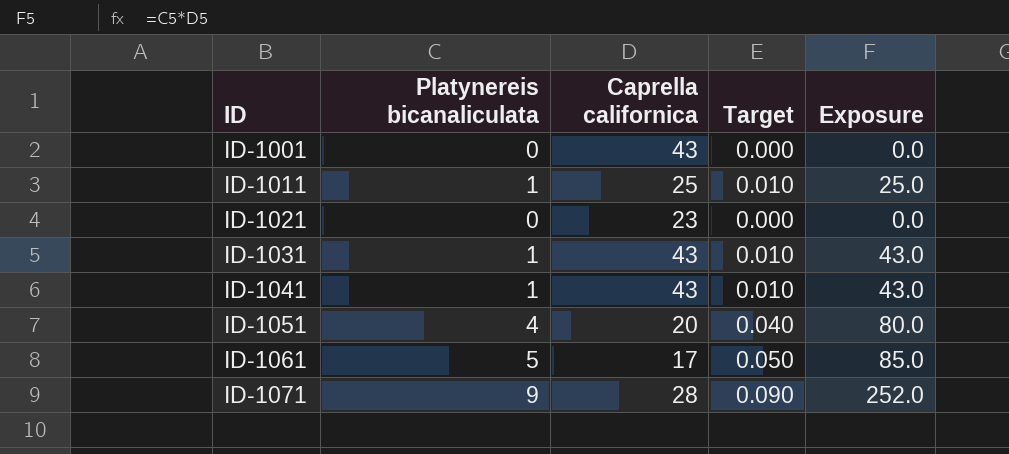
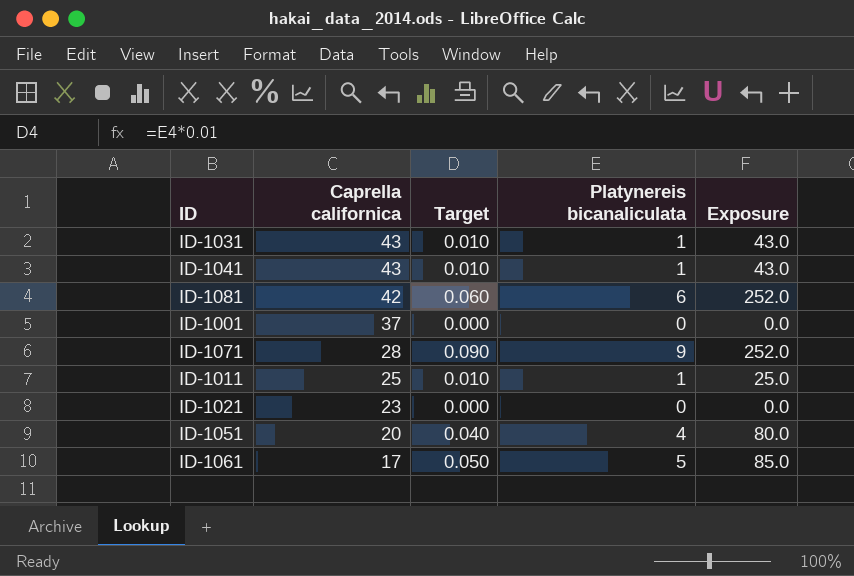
row order: ID ascending -> Caprella californica descending
column Platynereis bicanaliculata | position: 2 -> 4
row ID-1081: none -> 42 | 0.060 | 6 | 252.0
ID-1001 | Caprella californica: 43 -> 37

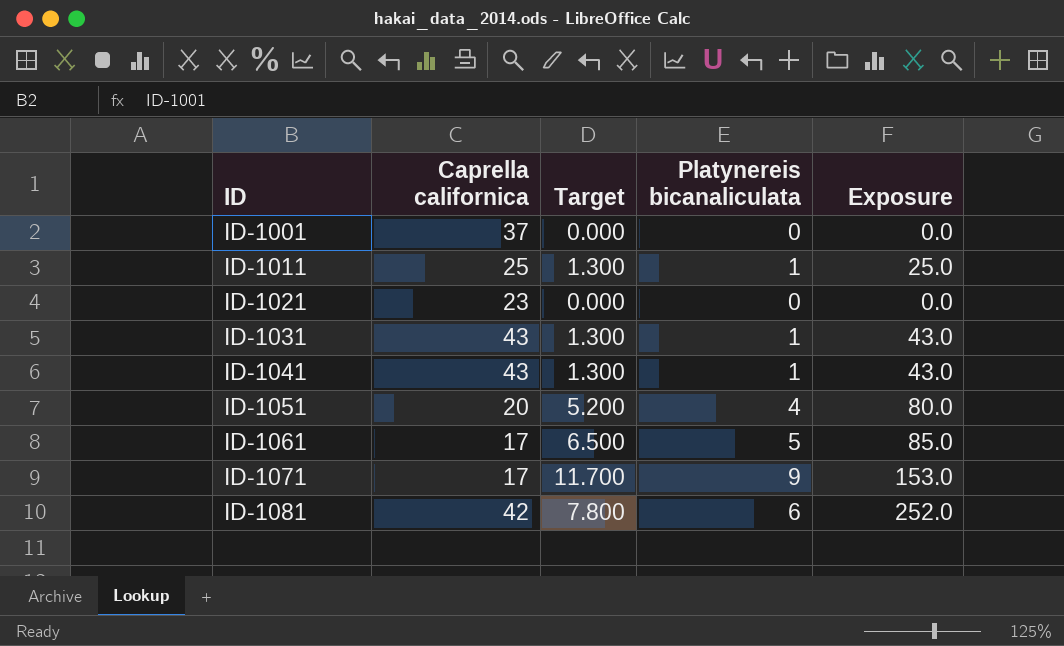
row order: Caprella californica descending -> ID ascending
column Target | formula: [Platynereis bicanaliculata] * 0.01 -> [Platynereis bicanaliculata] * 1.3
ID-1071 | Caprella californica: 28 -> 17
ID-1071 | Exposure: 252.0 -> 153.0

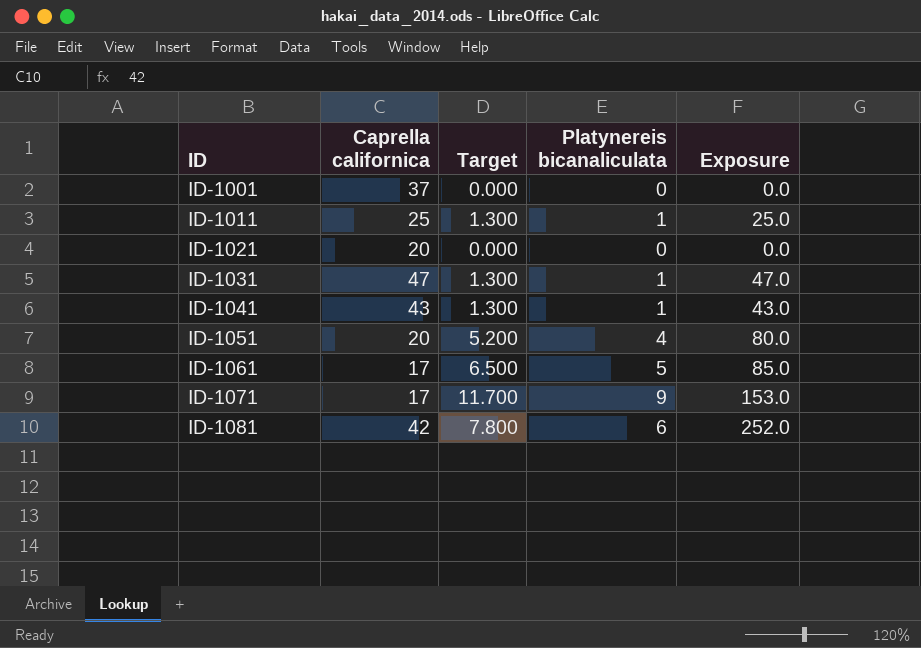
ID-1021 | Caprella californica: 23 -> 20
ID-1031 | Caprella californica: 43 -> 47
ID-1031 | Exposure: 43.0 -> 47.0

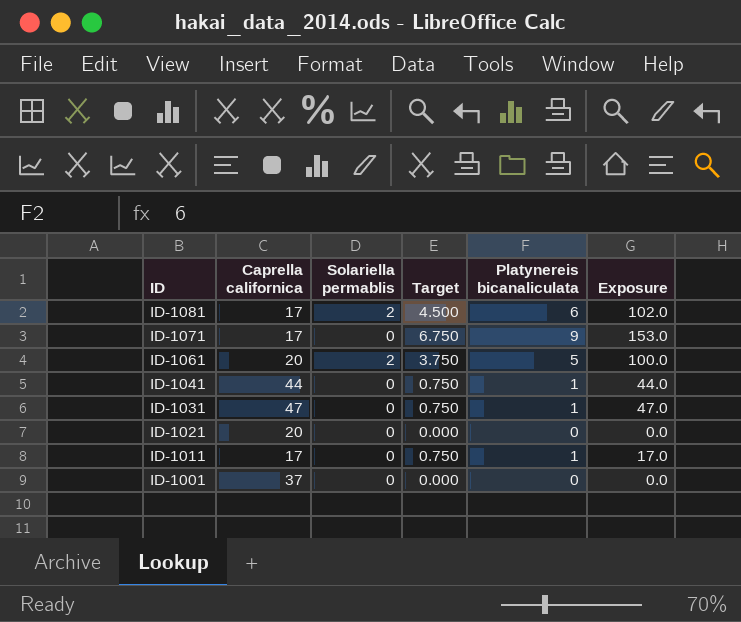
row order: ID ascending -> ID descending
column Solariella permablis | position: none -> 3
column Target | formula: [Platynereis bicanaliculata] * 1.3 -> [Platynereis bicanaliculata] * 0.75
row ID-1051: 20 | 5.200 | 4 | 80.0 -> none
ID-1081 | Caprella californica: 42 -> 17
ID-1081 | Exposure: 252.0 -> 102.0
ID-1061 | Caprella californica: 17 -> 20
ID-1061 | Exposure: 85.0 -> 100.0
ID-1041 | Caprella californica: 43 -> 44
ID-1041 | Exposure: 43.0 -> 44.0
ID-1011 | Caprella californica: 25 -> 17
ID-1011 | Exposure: 25.0 -> 17.0

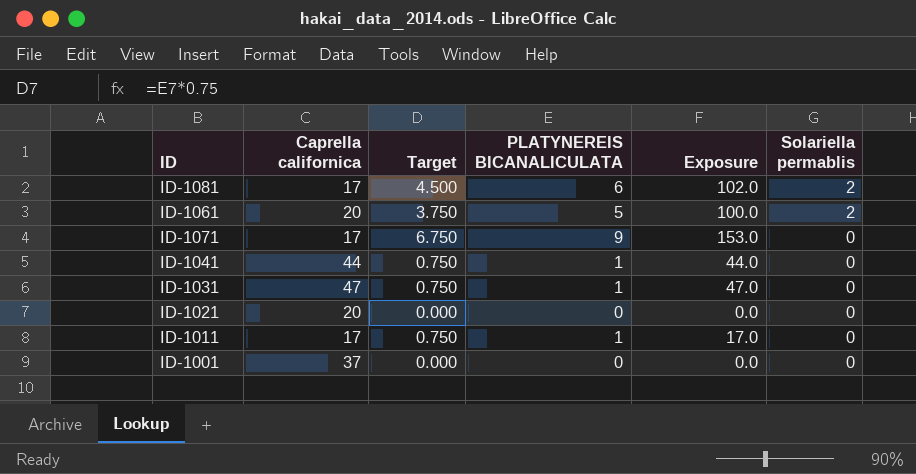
row order: ID descending -> Solariella permablis descending
column name: Platynereis bicanaliculata -> PLATYNEREIS BICANALICULATA
column Solariella permablis | position: 3 -> 6

